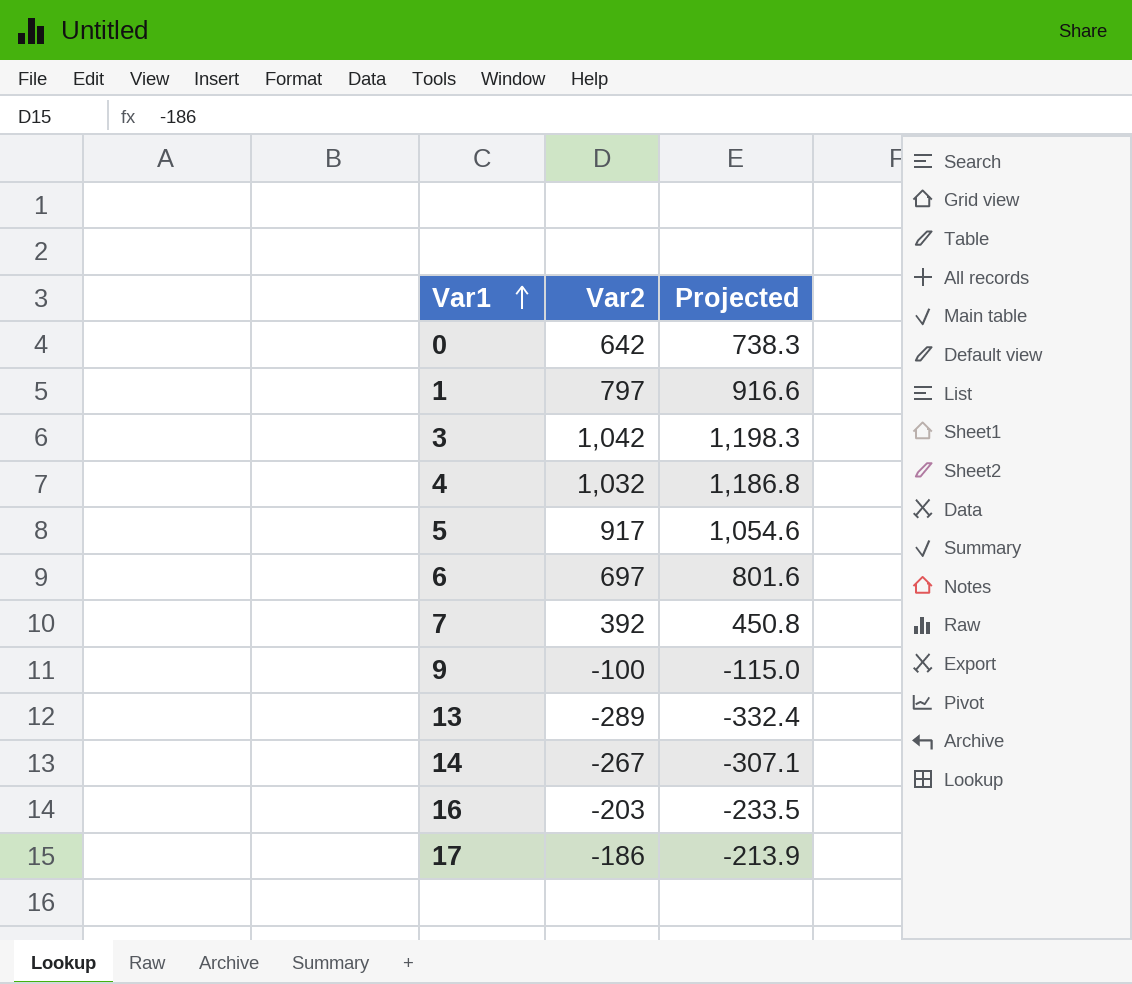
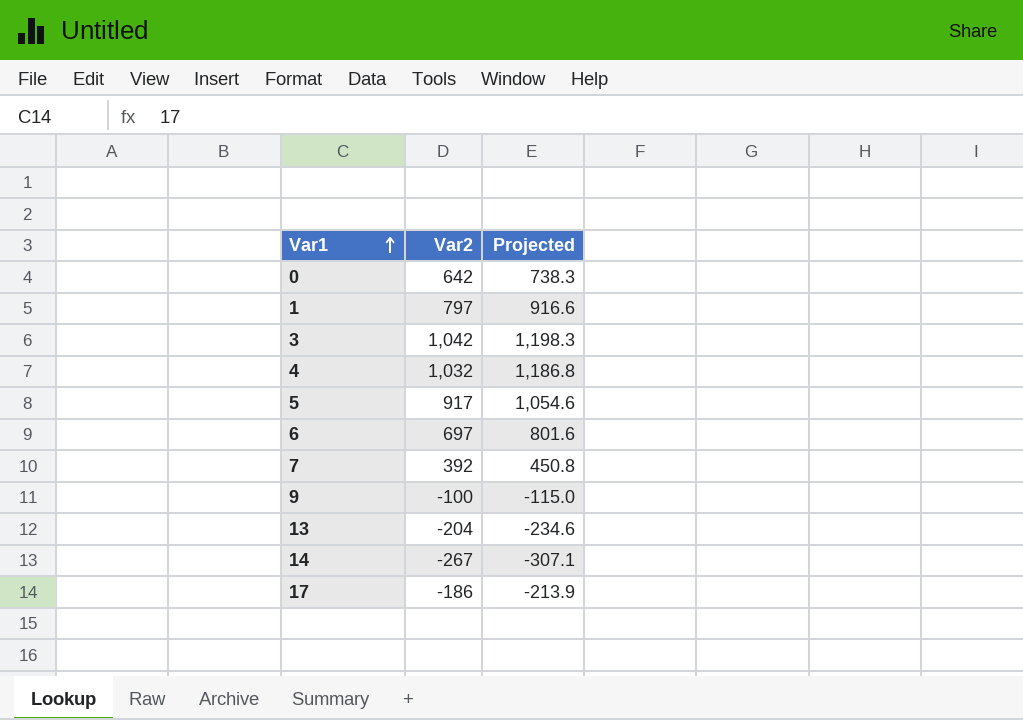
row 16: -203 | -233.5 -> none
13 | Var2: -289 -> -204
13 | Projected: -332.4 -> -234.6

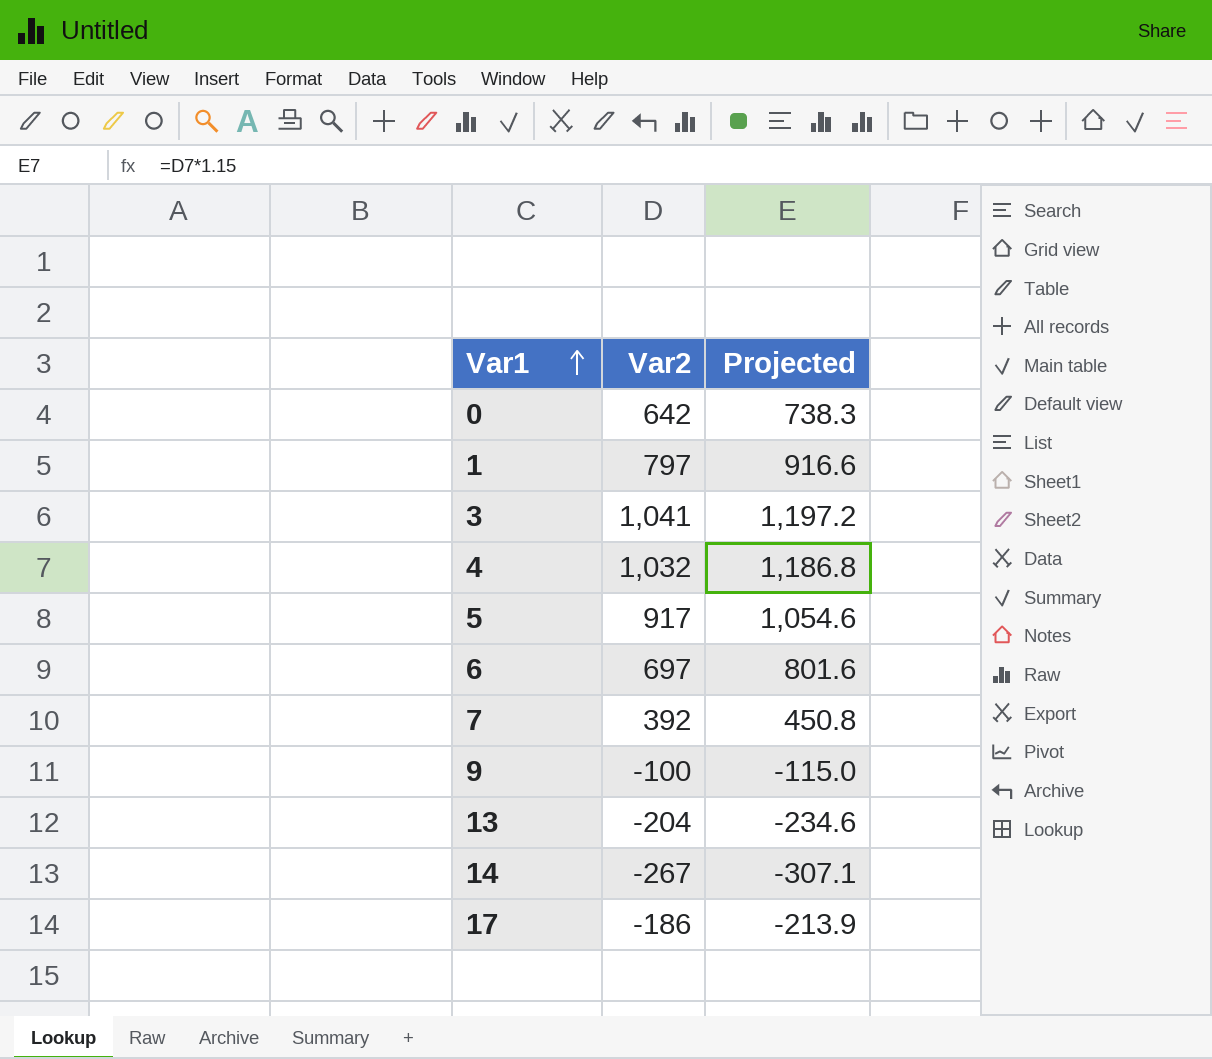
3 | Var2: 1,042 -> 1,041
3 | Projected: 1,198.3 -> 1,197.2

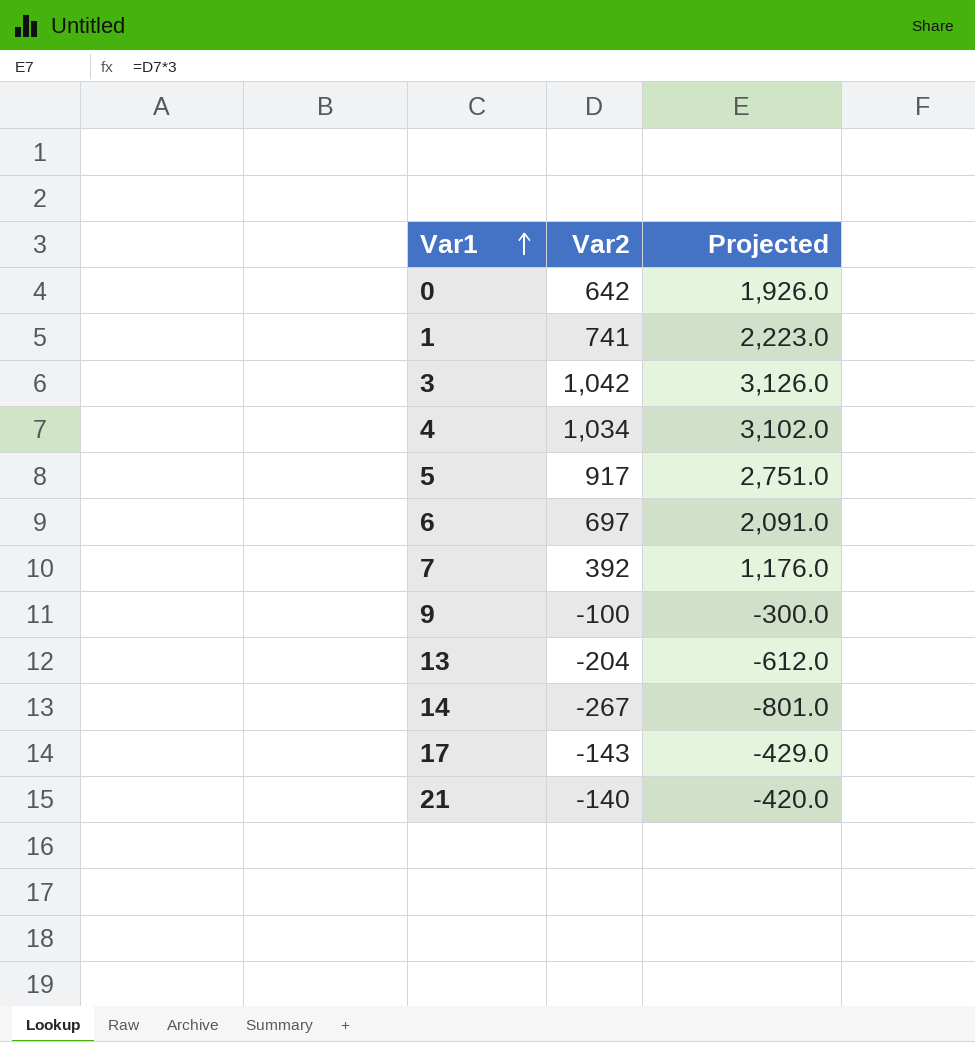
column Projected | formula: [Var2] * 1.15 -> [Var2] * 3
1 | Var2: 797 -> 741
3 | Var2: 1,041 -> 1,042
4 | Var2: 1,032 -> 1,034
17 | Var2: -186 -> -143
row 21: none -> -140 | -420.0

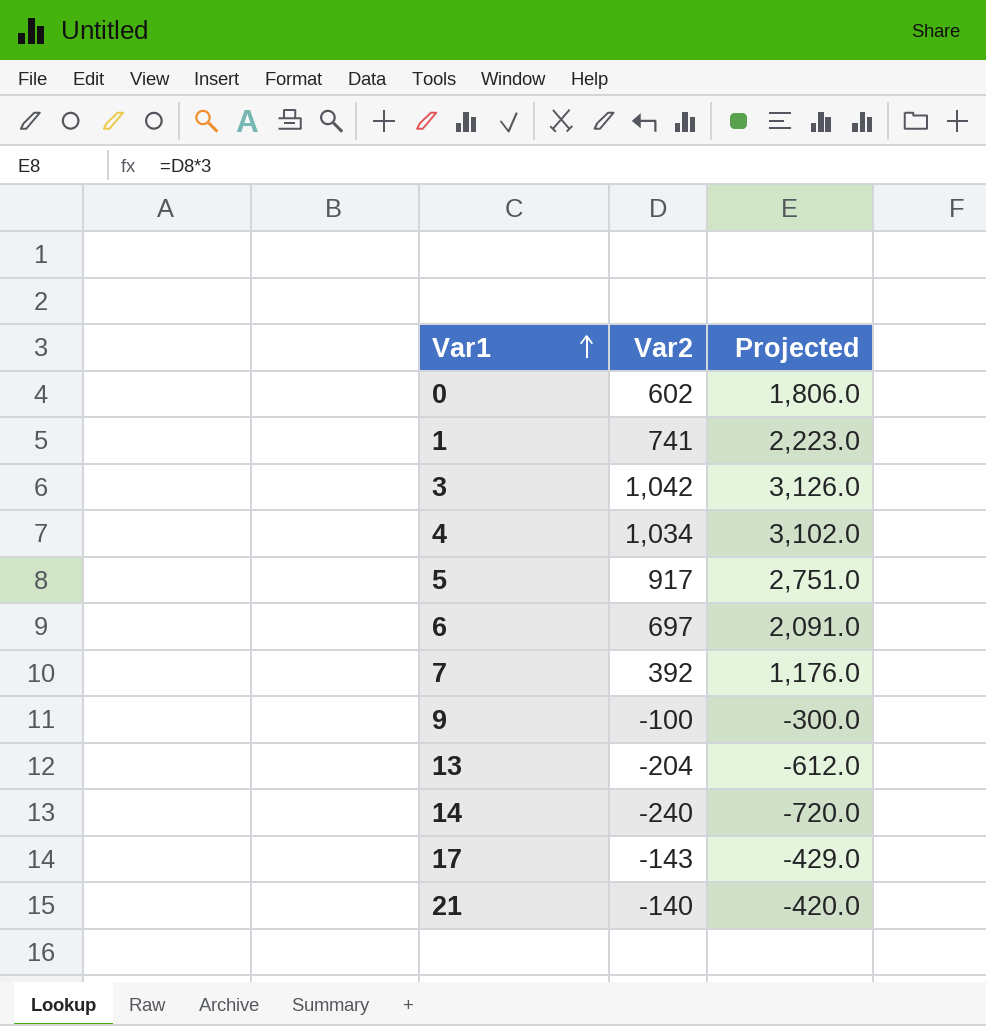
0 | Var2: 642 -> 602
0 | Projected: 1,926.0 -> 1,806.0
14 | Var2: -267 -> -240
14 | Projected: -801.0 -> -720.0

